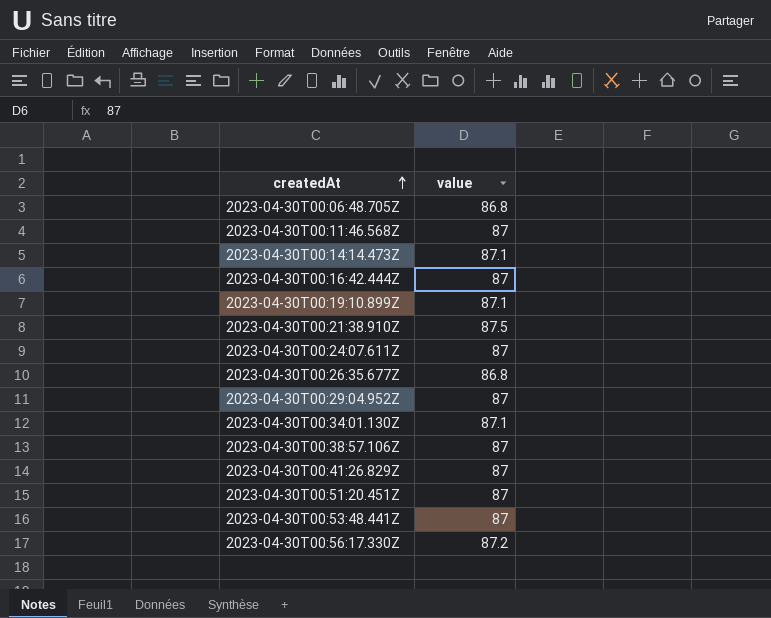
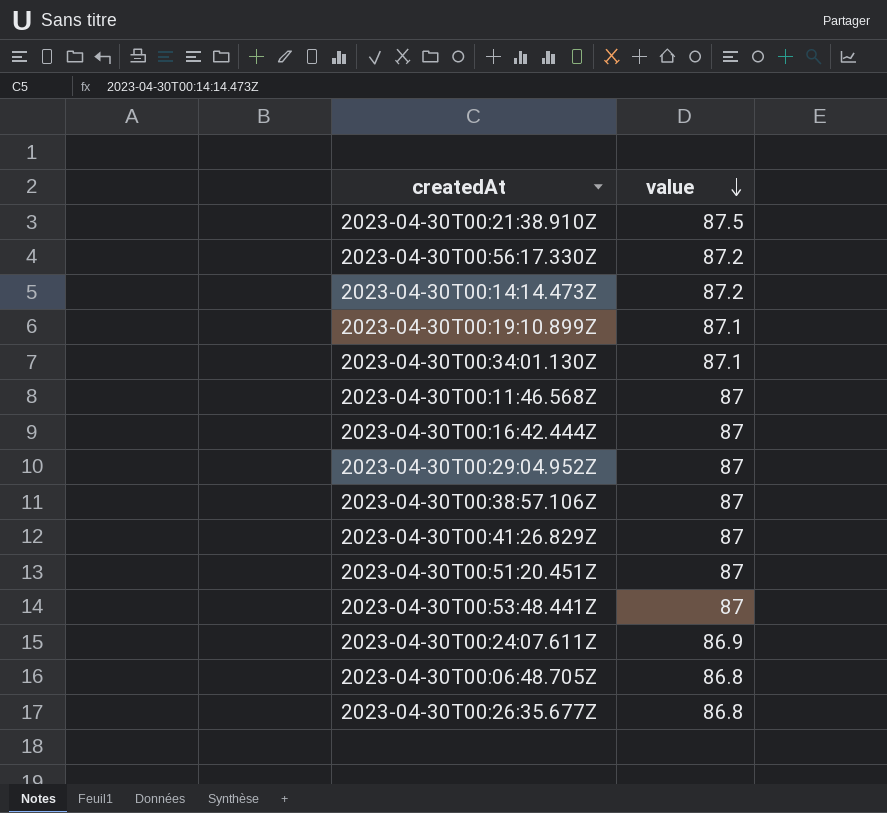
row order: createdAt ascending -> value descending
2023-04-30T00:14:14.473Z | value: 87.1 -> 87.2
2023-04-30T00:24:07.611Z | value: 87 -> 86.9

